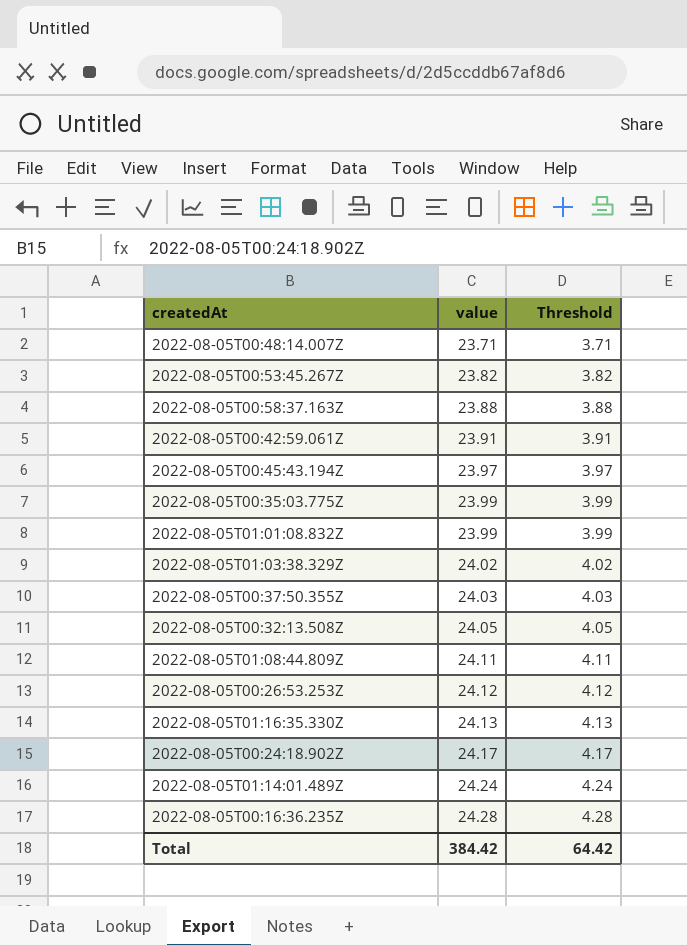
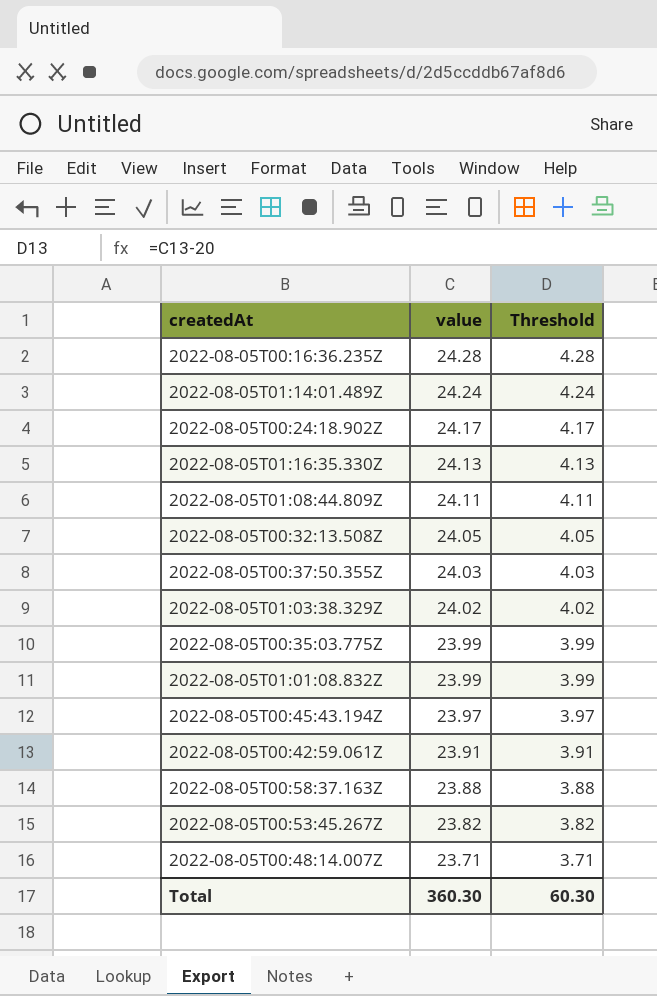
row order: value ascending -> value descending
row 2022-08-05T00:26:53.253Z: 24.12 | 4.12 -> none
Total | value: 384.42 -> 360.30
Total | Threshold: 64.42 -> 60.30

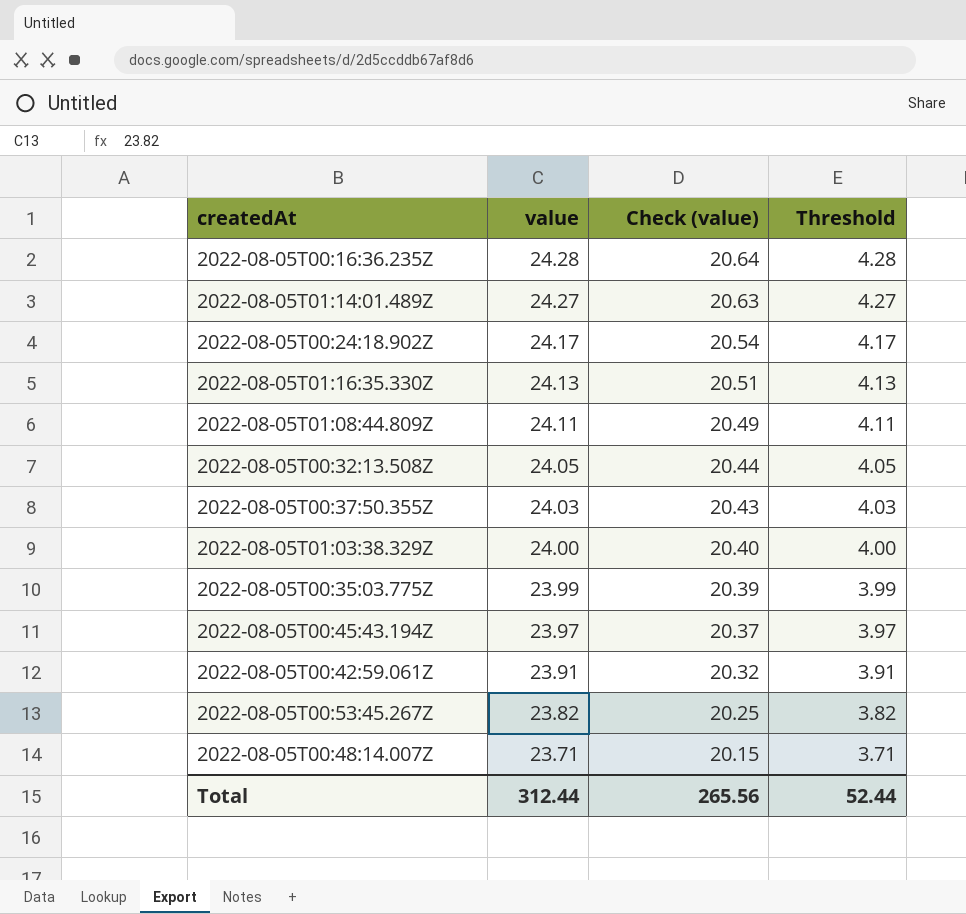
column Check (value) | formula: none -> [value] * 0.85
row 2022-08-05T01:01:08.832Z: 23.99 | 3.99 -> none
row 2022-08-05T00:58:37.163Z: 23.88 | 3.88 -> none
2022-08-05T01:14:01.489Z | value: 24.24 -> 24.27
2022-08-05T01:14:01.489Z | Threshold: 4.24 -> 4.27
2022-08-05T01:03:38.329Z | value: 24.02 -> 24.00
2022-08-05T01:03:38.329Z | Threshold: 4.02 -> 4.00
Total | value: 360.30 -> 312.44
Total | Threshold: 60.30 -> 52.44

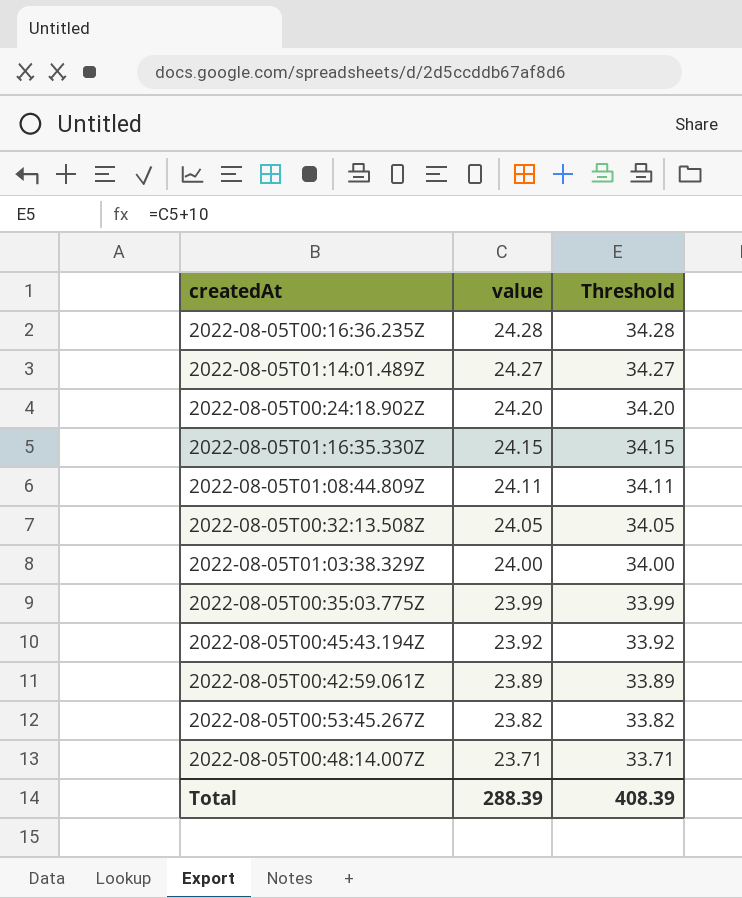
column Check (value) | formula: [value] * 0.85 -> none
column Threshold | formula: [value] - 20 -> [value] + 10
row 2022-08-05T00:37:50.355Z: 24.03 | 20.43 | 4.03 -> none
2022-08-05T00:24:18.902Z | value: 24.17 -> 24.20
2022-08-05T01:16:35.330Z | value: 24.13 -> 24.15
2022-08-05T00:45:43.194Z | value: 23.97 -> 23.92
2022-08-05T00:42:59.061Z | value: 23.91 -> 23.89
Total | value: 312.44 -> 288.39
Total | Threshold: 52.44 -> 408.39

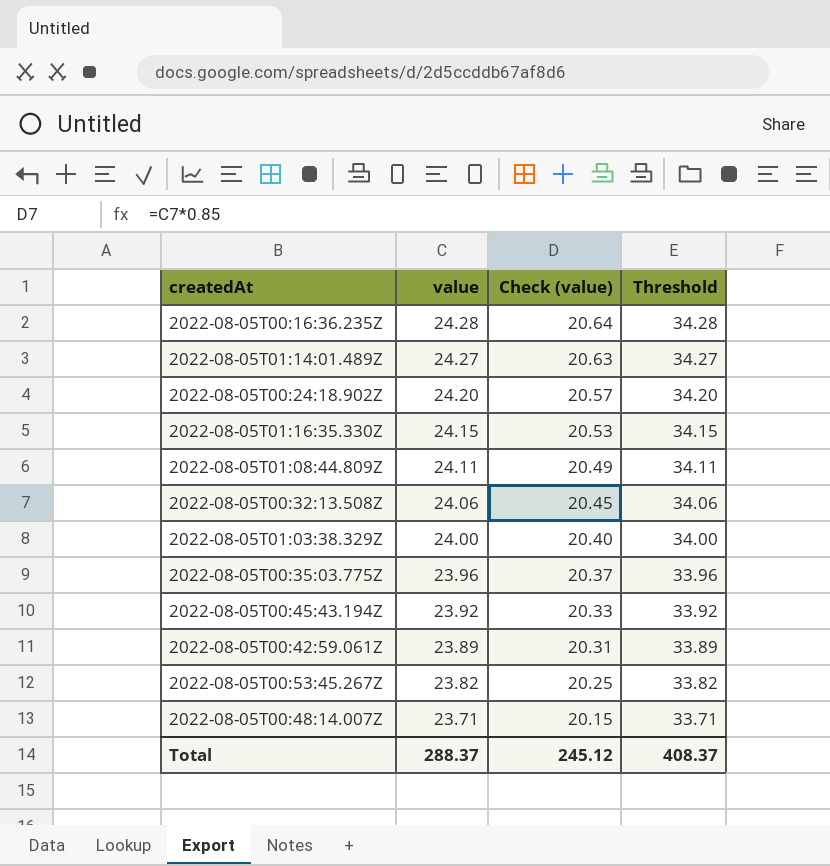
column Check (value) | formula: none -> [value] * 0.85
2022-08-05T00:32:13.508Z | value: 24.05 -> 24.06
2022-08-05T00:32:13.508Z | Threshold: 34.05 -> 34.06
2022-08-05T00:35:03.775Z | value: 23.99 -> 23.96
2022-08-05T00:35:03.775Z | Threshold: 33.99 -> 33.96
Total | value: 288.39 -> 288.37
Total | Threshold: 408.39 -> 408.37

